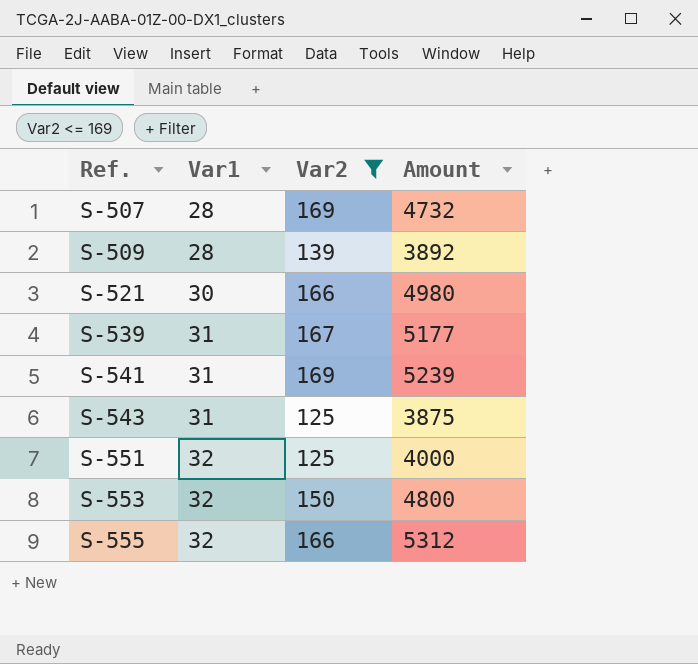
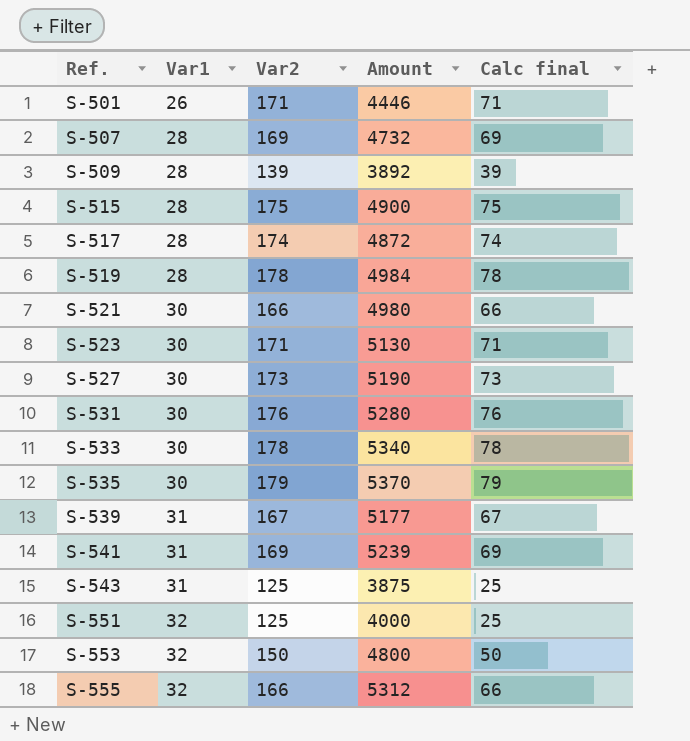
filter: Var2 <= 169 -> none
column Calc final | formula: none -> [Var2] - 100

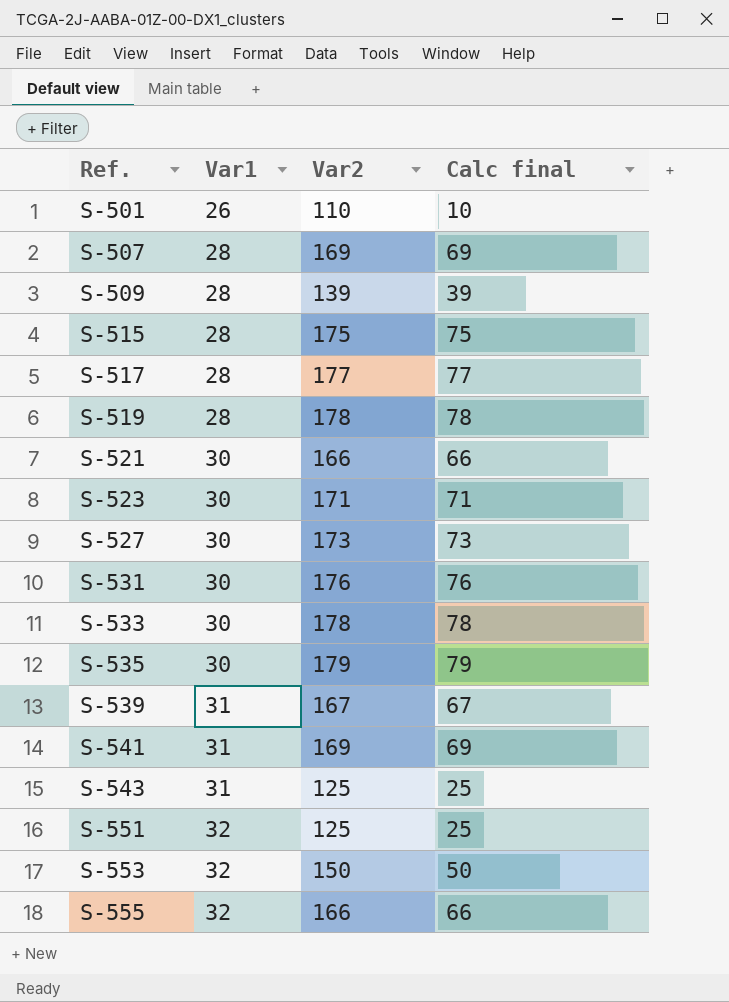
column Amount | formula: [Var1] * [Var2] -> none
S-501 | Var2: 171 -> 110
S-501 | Calc final: 71 -> 10
S-517 | Var2: 174 -> 177
S-517 | Calc final: 74 -> 77

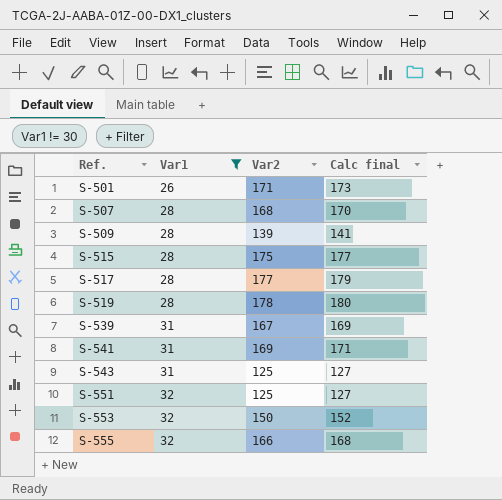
filter: none -> Var1 != 30
column Calc final | formula: [Var2] - 100 -> [Var2] + 2
S-501 | Var2: 110 -> 171
S-507 | Var2: 169 -> 168

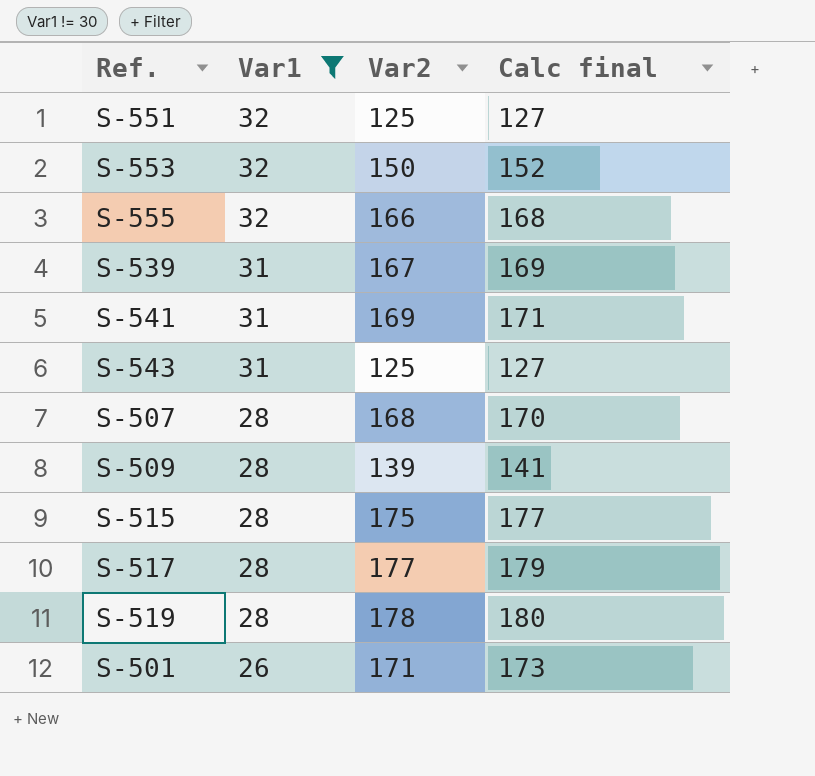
row order: Ref. ascending -> Var1 descending

